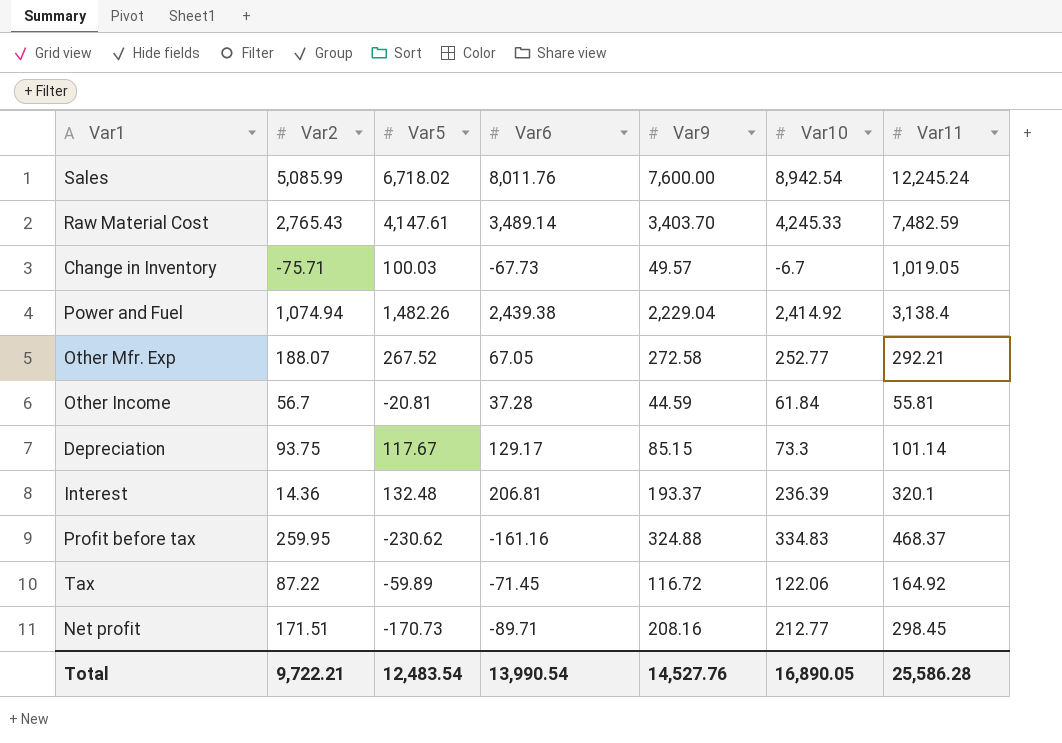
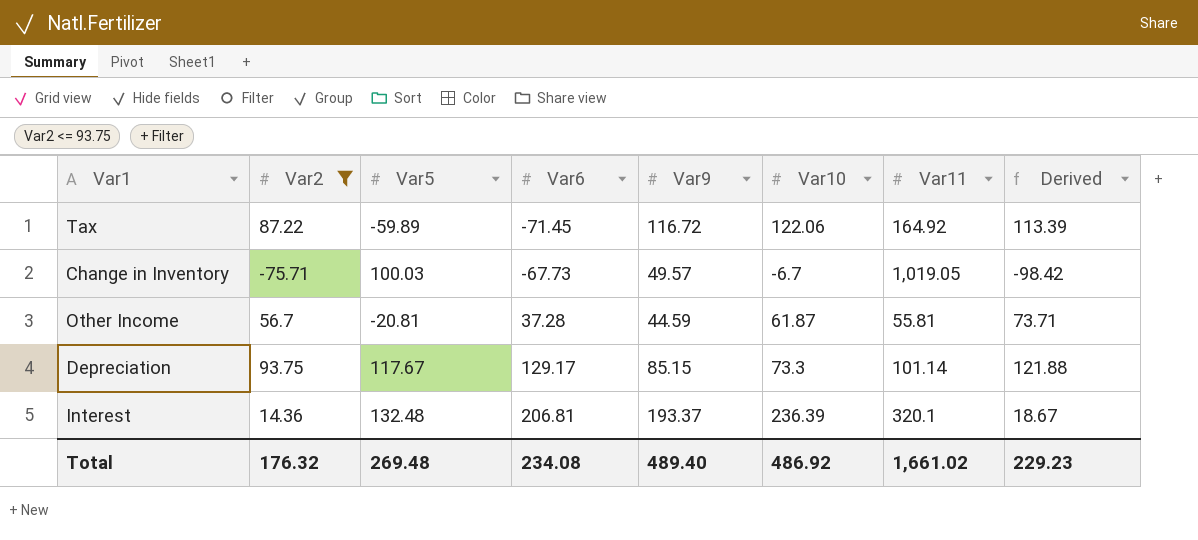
filter: none -> Var2 <= 93.75
row order: none -> Var6 ascending
column Derived | formula: none -> [Var2] * 1.3
Other Income | Var10: 61.84 -> 61.87
Total | Var2: 9,722.21 -> 176.32
Total | Var5: 12,483.54 -> 269.48
Total | Var6: 13,990.54 -> 234.08
Total | Var9: 14,527.76 -> 489.40
Total | Var10: 16,890.05 -> 486.92
Total | Var11: 25,586.28 -> 1,661.02

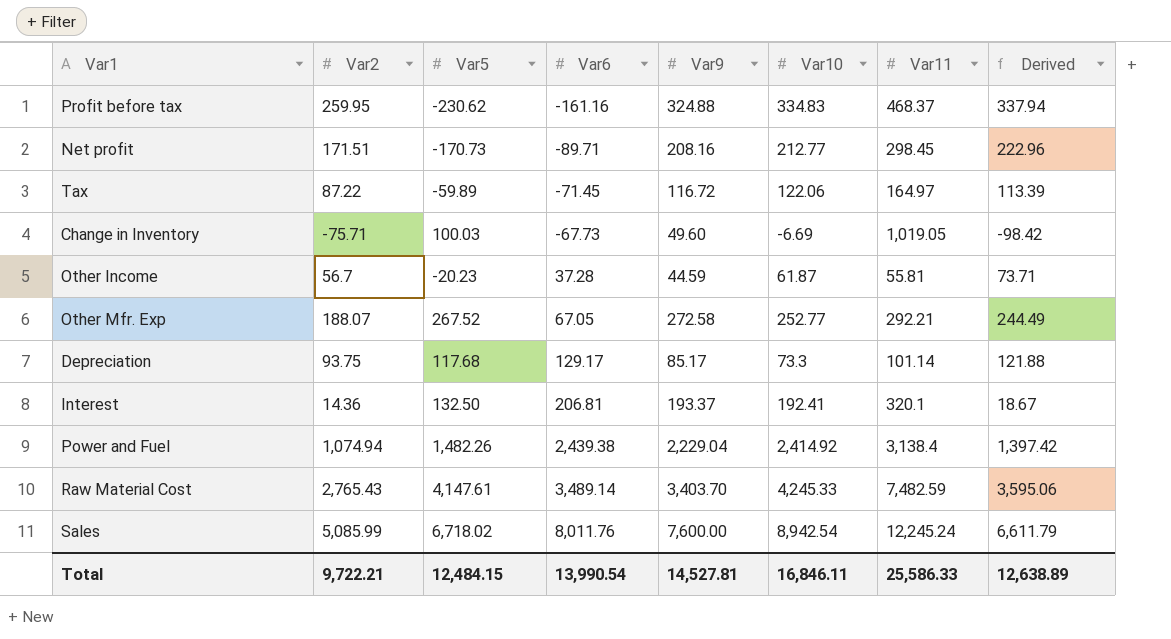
filter: Var2 <= 93.75 -> none
Tax | Var11: 164.92 -> 164.97
Change in Inventory | Var9: 49.57 -> 49.60
Change in Inventory | Var10: -6.7 -> -6.69
Other Income | Var5: -20.81 -> -20.23
Depreciation | Var5: 117.67 -> 117.68
Depreciation | Var9: 85.15 -> 85.17
Interest | Var5: 132.48 -> 132.50
Interest | Var10: 236.39 -> 192.41
Total | Var2: 176.32 -> 9,722.21
Total | Var5: 269.48 -> 12,484.15
Total | Var6: 234.08 -> 13,990.54
Total | Var9: 489.40 -> 14,527.81
Total | Var10: 486.92 -> 16,846.11
Total | Var11: 1,661.02 -> 25,586.33
Total | Derived: 229.23 -> 12,638.89

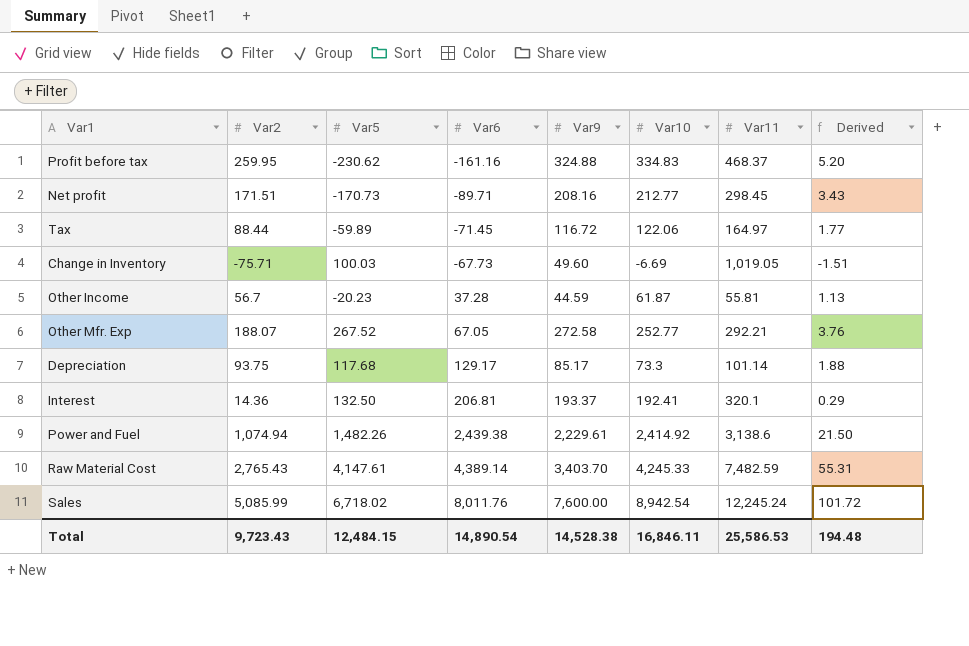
column Derived | formula: [Var2] * 1.3 -> [Var2] * 0.02
Tax | Var2: 87.22 -> 88.44
Power and Fuel | Var9: 2,229.04 -> 2,229.61
Power and Fuel | Var11: 3,138.4 -> 3,138.6
Raw Material Cost | Var6: 3,489.14 -> 4,389.14
Total | Var2: 9,722.21 -> 9,723.43
Total | Var6: 13,990.54 -> 14,890.54
Total | Var9: 14,527.81 -> 14,528.38
Total | Var11: 25,586.33 -> 25,586.53
Total | Derived: 12,638.89 -> 194.48

